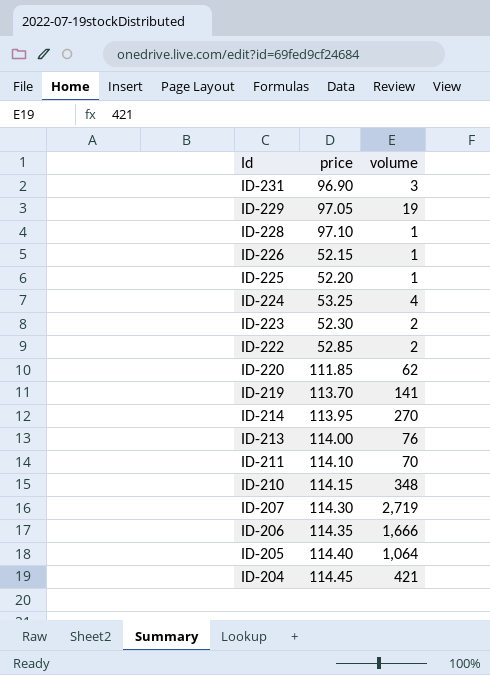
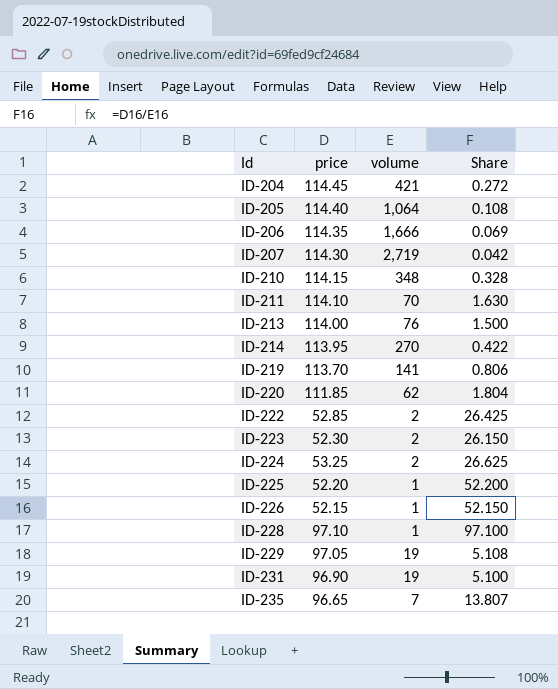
row order: Id descending -> Id ascending
column Share | formula: none -> [price] / [volume]
ID-224 | volume: 4 -> 2
ID-231 | volume: 3 -> 19
row ID-235: none -> 96.65 | 7 | 13.807

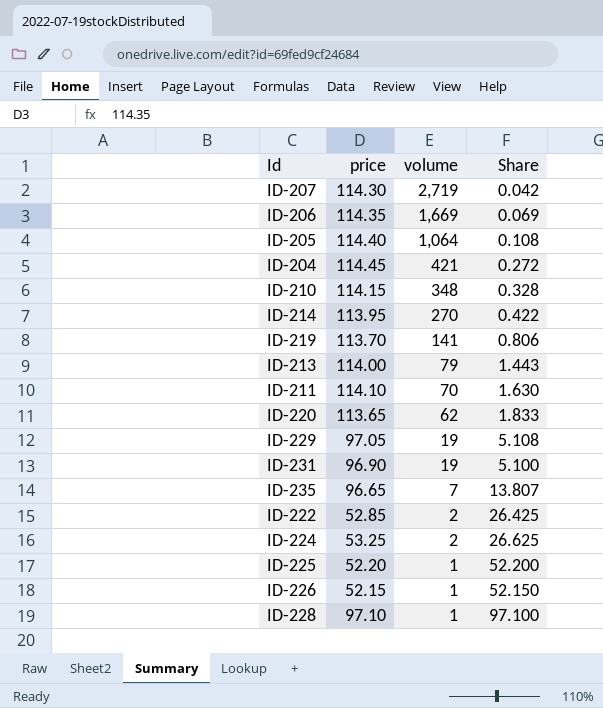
row order: Id ascending -> volume descending
row ID-223: 52.30 | 2 | 26.150 -> none
ID-206 | volume: 1,666 -> 1,669
ID-213 | volume: 76 -> 79
ID-213 | Share: 1.500 -> 1.443
ID-220 | price: 111.85 -> 113.65
ID-220 | Share: 1.804 -> 1.833

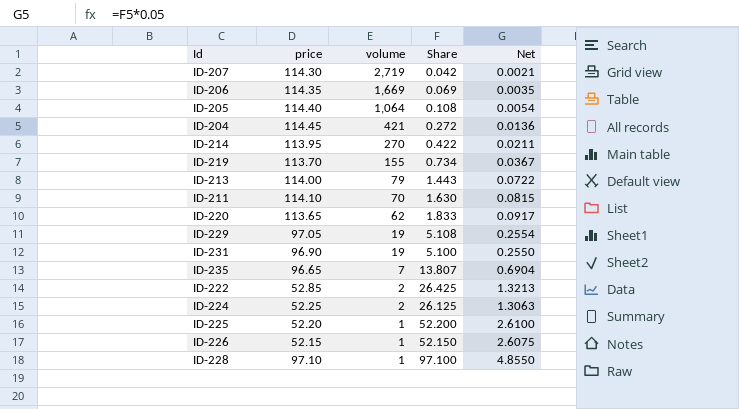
column Net | formula: none -> [Share] * 0.05
row ID-210: 114.15 | 348 | 0.328 -> none
ID-219 | volume: 141 -> 155
ID-219 | Share: 0.806 -> 0.734
ID-224 | price: 53.25 -> 52.25
ID-224 | Share: 26.625 -> 26.125

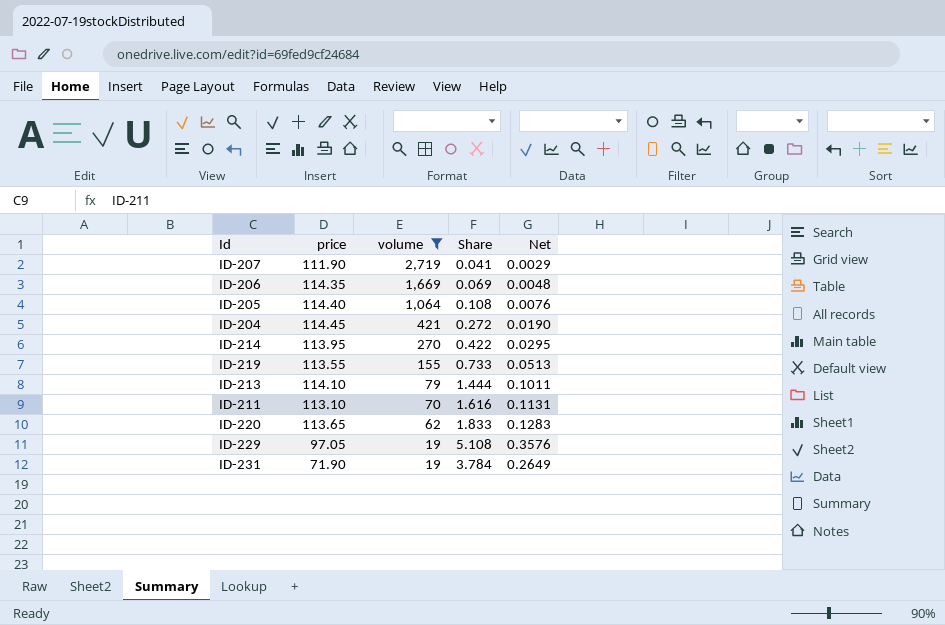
filter: none -> volume >= 19
column Net | formula: [Share] * 0.05 -> [Share] * 0.07
ID-207 | price: 114.30 -> 111.90
ID-207 | Share: 0.042 -> 0.041
ID-219 | price: 113.70 -> 113.55
ID-219 | Share: 0.734 -> 0.733
ID-213 | price: 114.00 -> 114.10
ID-213 | Share: 1.443 -> 1.444
ID-211 | price: 114.10 -> 113.10
ID-211 | Share: 1.630 -> 1.616
ID-231 | price: 96.90 -> 71.90
ID-231 | Share: 5.100 -> 3.784

